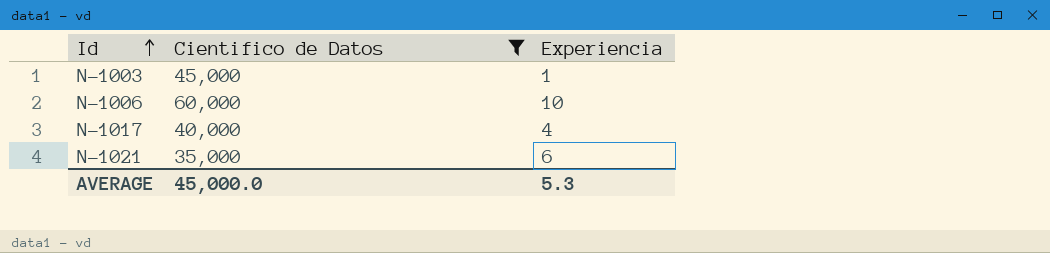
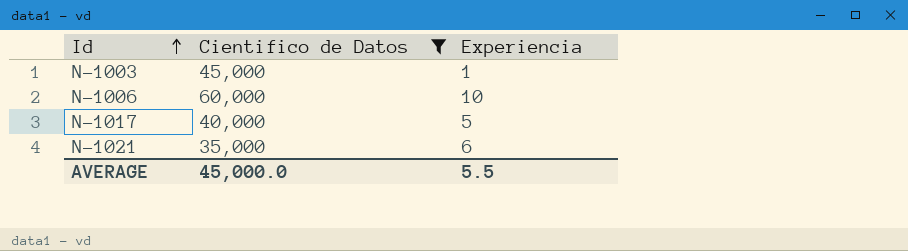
N-1017 | Experiencia: 4 -> 5
AVERAGE | Experiencia: 5.3 -> 5.5

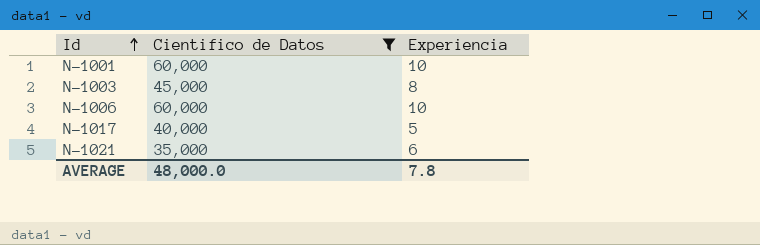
row N-1001: none -> 60,000 | 10
N-1003 | Experiencia: 1 -> 8
AVERAGE | Cientifico de Datos: 45,000.0 -> 48,000.0
AVERAGE | Experiencia: 5.5 -> 7.8

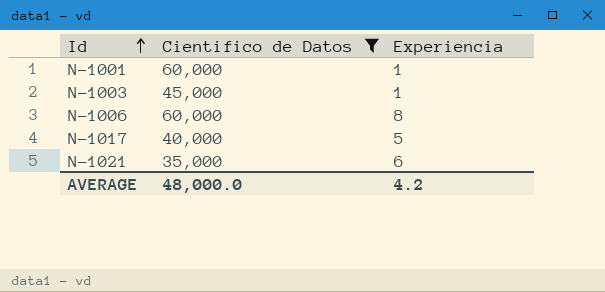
N-1001 | Experiencia: 10 -> 1
N-1003 | Experiencia: 8 -> 1
N-1006 | Experiencia: 10 -> 8
AVERAGE | Experiencia: 7.8 -> 4.2

